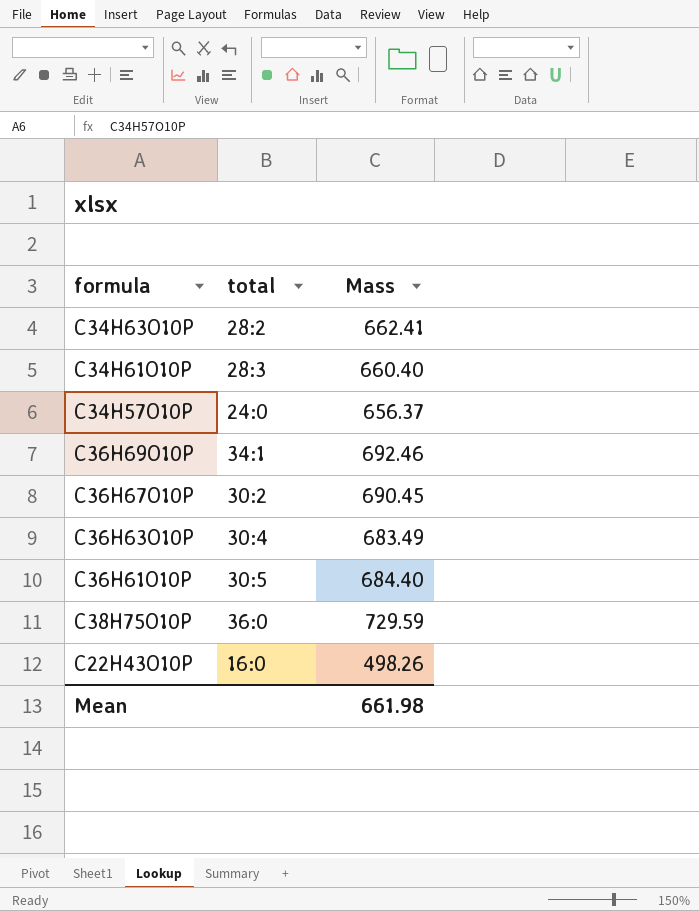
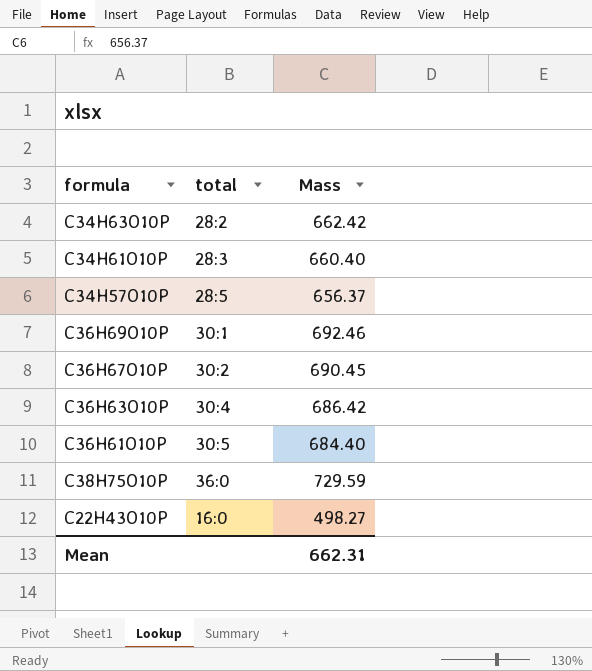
C34H63O10P | Mass: 662.41 -> 662.42
C34H57O10P | total: 24:0 -> 28:5
C36H69O10P | total: 34:1 -> 30:1
C36H63O10P | Mass: 683.49 -> 686.42
C22H43O10P | Mass: 498.26 -> 498.27
Mean | Mass: 661.98 -> 662.31

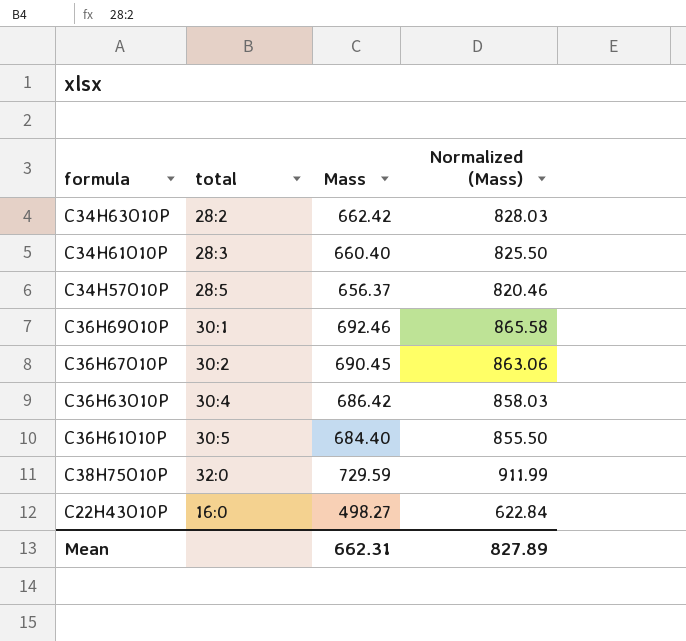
column Normalized (Mass) | formula: none -> [Mass] * 1.25
C38H75O10P | total: 36:0 -> 32:0

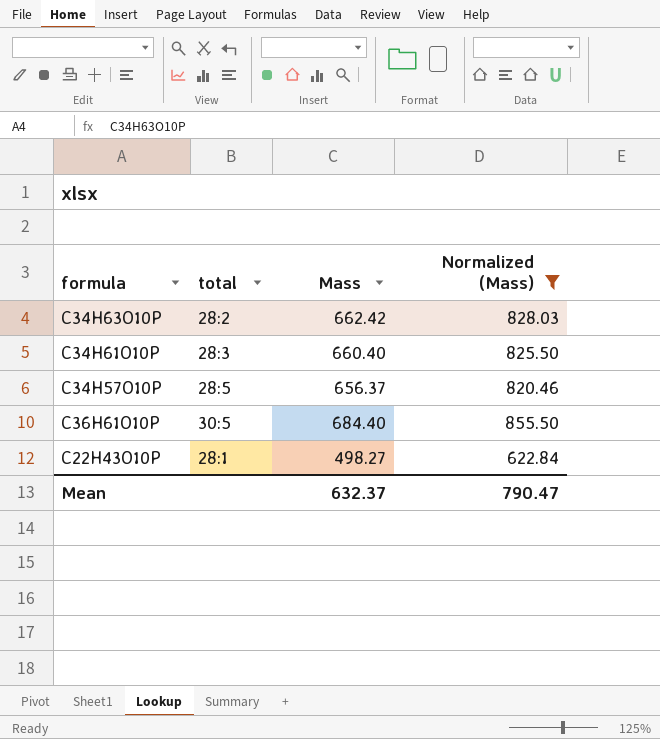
filter: none -> Normalized (Mass) <= 855.50
C22H43O10P | total: 16:0 -> 28:1
Mean | Mass: 662.31 -> 632.37
Mean | Normalized (Mass): 827.89 -> 790.47

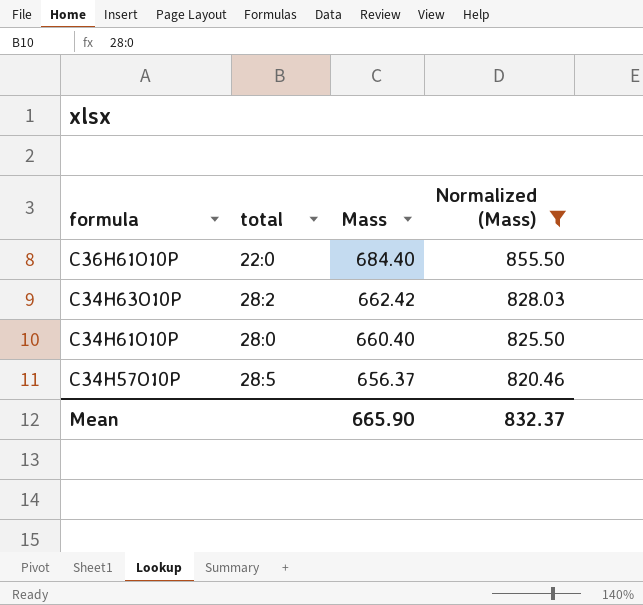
row order: none -> formula descending
row C22H43O10P: 28:1 | 498.27 | 622.84 -> none
C36H61O10P | total: 30:5 -> 22:0
C34H61O10P | total: 28:3 -> 28:0
Mean | Mass: 632.37 -> 665.90
Mean | Normalized (Mass): 790.47 -> 832.37

